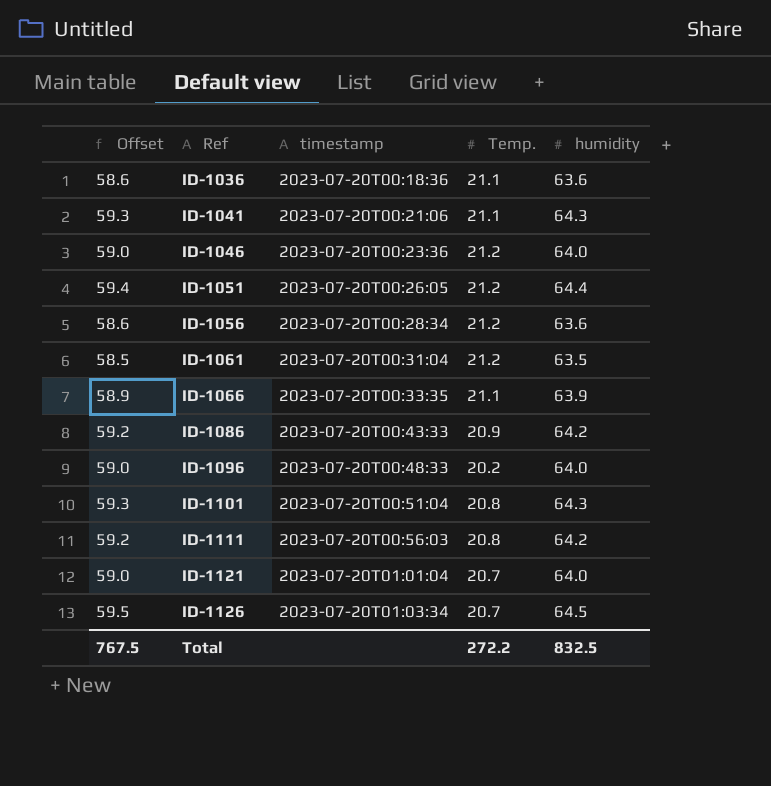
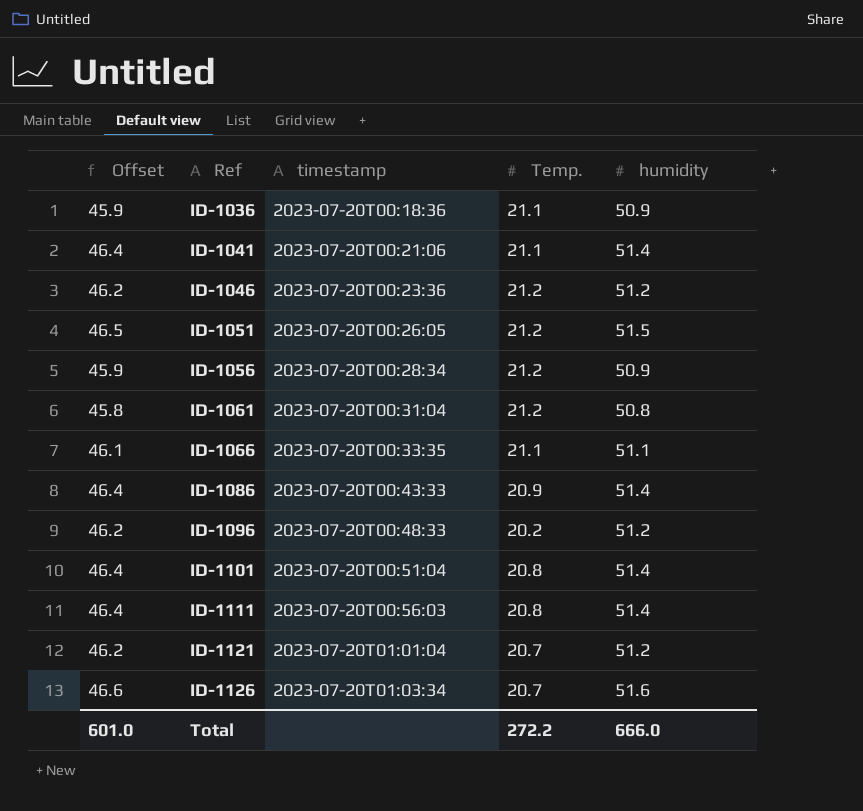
ID-1036 | Offset: 58.6 -> 45.9
ID-1036 | humidity: 63.6 -> 50.9
ID-1041 | Offset: 59.3 -> 46.4
ID-1041 | humidity: 64.3 -> 51.4
ID-1046 | Offset: 59.0 -> 46.2
ID-1046 | humidity: 64.0 -> 51.2
ID-1051 | Offset: 59.4 -> 46.5
ID-1051 | humidity: 64.4 -> 51.5
ID-1056 | Offset: 58.6 -> 45.9
ID-1056 | humidity: 63.6 -> 50.9
ID-1061 | Offset: 58.5 -> 45.8
ID-1061 | humidity: 63.5 -> 50.8
ID-1066 | Offset: 58.9 -> 46.1
ID-1066 | humidity: 63.9 -> 51.1
ID-1086 | Offset: 59.2 -> 46.4
ID-1086 | humidity: 64.2 -> 51.4
ID-1096 | Offset: 59.0 -> 46.2
ID-1096 | humidity: 64.0 -> 51.2
ID-1101 | Offset: 59.3 -> 46.4
ID-1101 | humidity: 64.3 -> 51.4
ID-1111 | Offset: 59.2 -> 46.4
ID-1111 | humidity: 64.2 -> 51.4
ID-1121 | Offset: 59.0 -> 46.2
ID-1121 | humidity: 64.0 -> 51.2
ID-1126 | Offset: 59.5 -> 46.6
ID-1126 | humidity: 64.5 -> 51.6
Total | Offset: 767.5 -> 601.0
Total | humidity: 832.5 -> 666.0

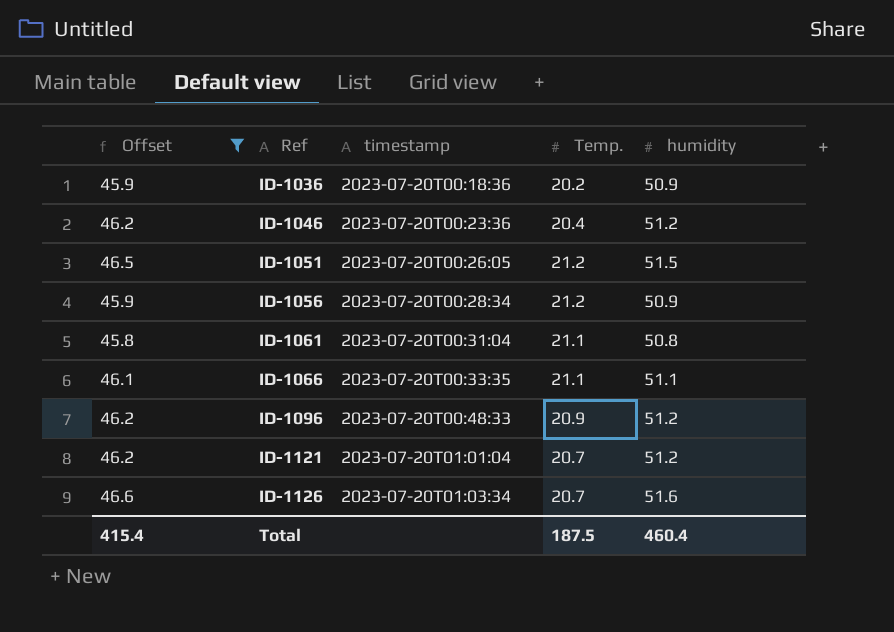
filter: none -> Offset != 46.4
ID-1036 | Temp.: 21.1 -> 20.2
ID-1046 | Temp.: 21.2 -> 20.4
ID-1061 | Temp.: 21.2 -> 21.1
ID-1096 | Temp.: 20.2 -> 20.9
Total | Offset: 601.0 -> 415.4
Total | Temp.: 272.2 -> 187.5
Total | humidity: 666.0 -> 460.4

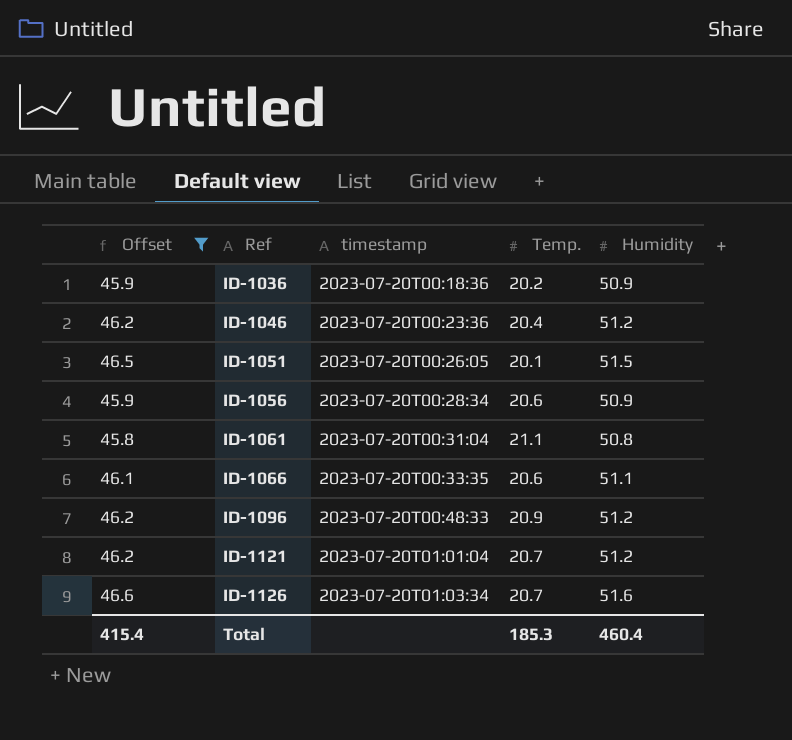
column name: humidity -> Humidity
ID-1051 | Temp.: 21.2 -> 20.1
ID-1056 | Temp.: 21.2 -> 20.6
ID-1066 | Temp.: 21.1 -> 20.6
Total | Temp.: 187.5 -> 185.3

